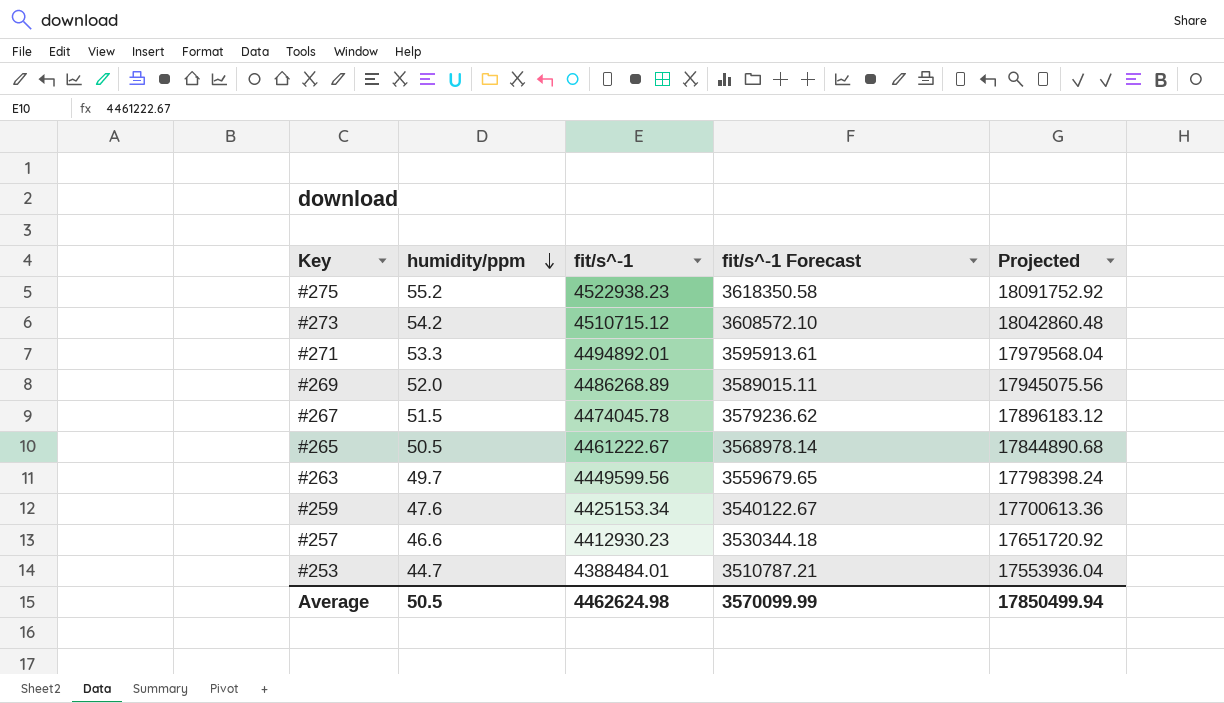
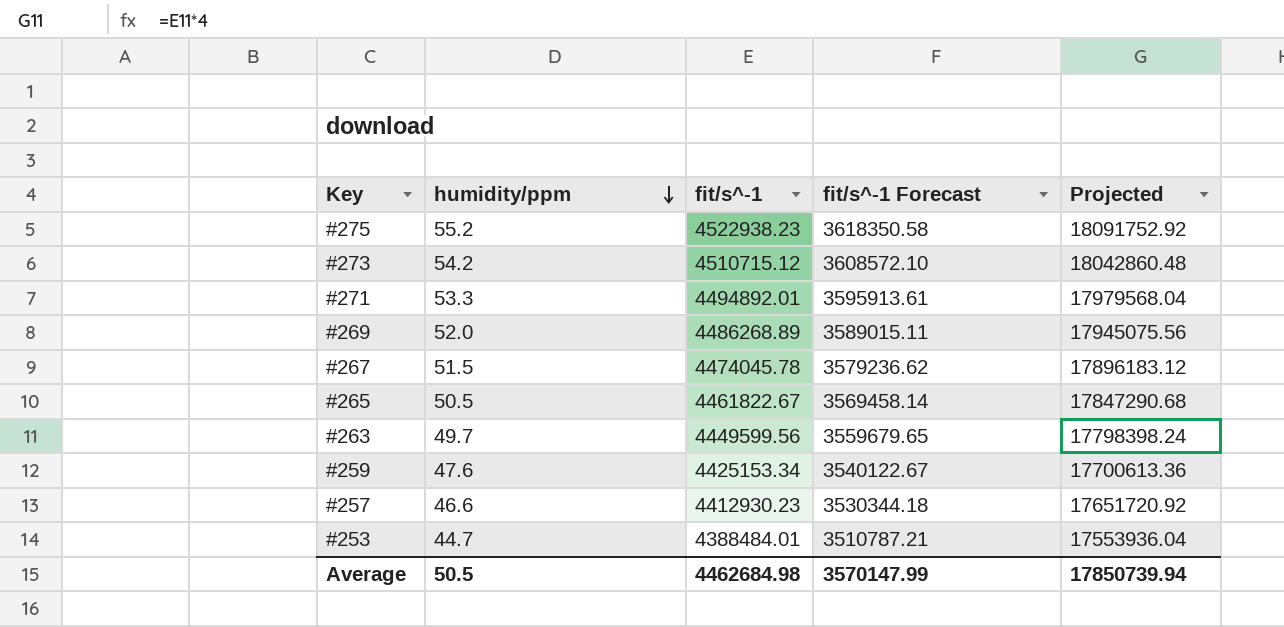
#265 | fit/s^-1: 4461222.67 -> 4461822.67
#265 | fit/s^-1 Forecast: 3568978.14 -> 3569458.14
#265 | Projected: 17844890.68 -> 17847290.68
Average | fit/s^-1: 4462624.98 -> 4462684.98
Average | fit/s^-1 Forecast: 3570099.99 -> 3570147.99
Average | Projected: 17850499.94 -> 17850739.94

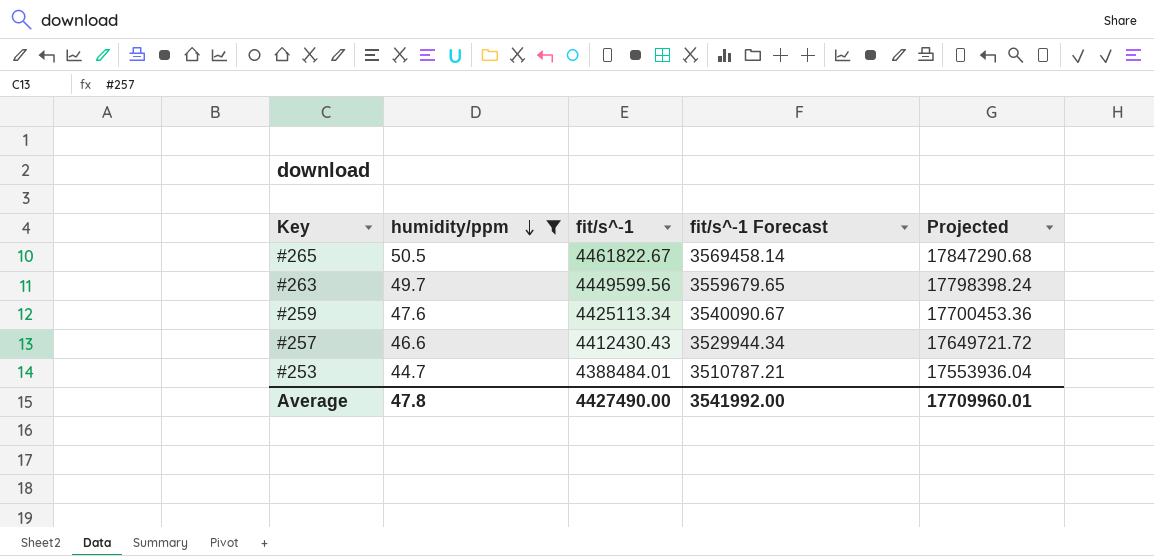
filter: none -> humidity/ppm <= 50.5
#259 | fit/s^-1: 4425153.34 -> 4425113.34
#259 | fit/s^-1 Forecast: 3540122.67 -> 3540090.67
#259 | Projected: 17700613.36 -> 17700453.36
#257 | fit/s^-1: 4412930.23 -> 4412430.43
#257 | fit/s^-1 Forecast: 3530344.18 -> 3529944.34
#257 | Projected: 17651720.92 -> 17649721.72
Average | humidity/ppm: 50.5 -> 47.8
Average | fit/s^-1: 4462684.98 -> 4427490.00
Average | fit/s^-1 Forecast: 3570147.99 -> 3541992.00
Average | Projected: 17850739.94 -> 17709960.01

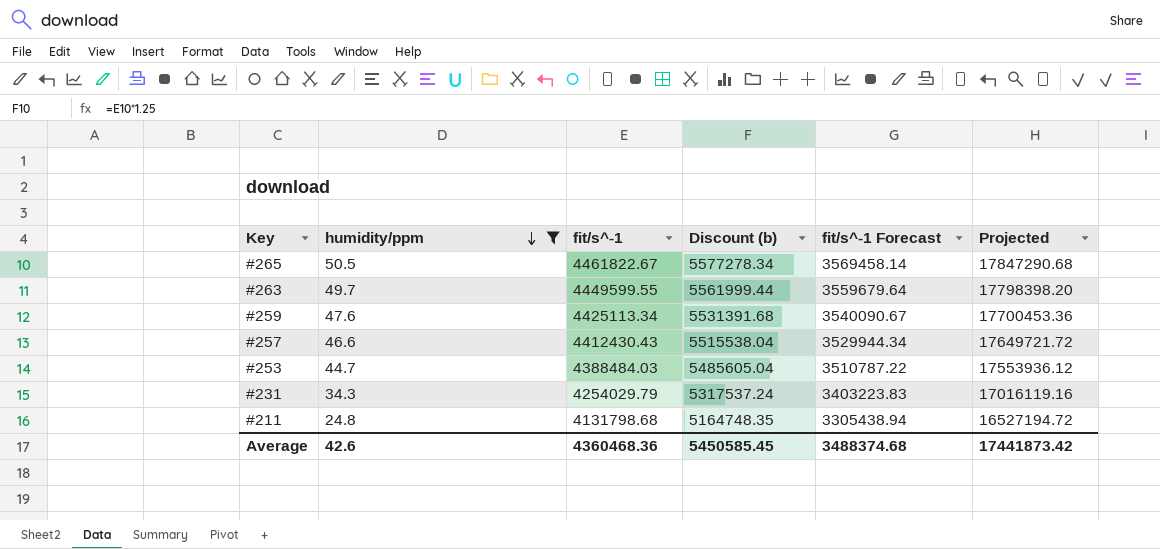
column Discount (b) | formula: none -> [fit/s^-1] * 1.25
#263 | fit/s^-1: 4449599.56 -> 4449599.55
#263 | fit/s^-1 Forecast: 3559679.65 -> 3559679.64
#263 | Projected: 17798398.24 -> 17798398.20
#253 | fit/s^-1: 4388484.01 -> 4388484.03
#253 | fit/s^-1 Forecast: 3510787.21 -> 3510787.22
#253 | Projected: 17553936.04 -> 17553936.12
row #231: none -> 34.3 | 4254029.79 | 5317537.24 | 3403223.83 | 17016119.16
row #211: none -> 24.8 | 4131798.68 | 5164748.35 | 3305438.94 | 16527194.72
Average | humidity/ppm: 47.8 -> 42.6
Average | fit/s^-1: 4427490.00 -> 4360468.36
Average | fit/s^-1 Forecast: 3541992.00 -> 3488374.68
Average | Projected: 17709960.01 -> 17441873.42

